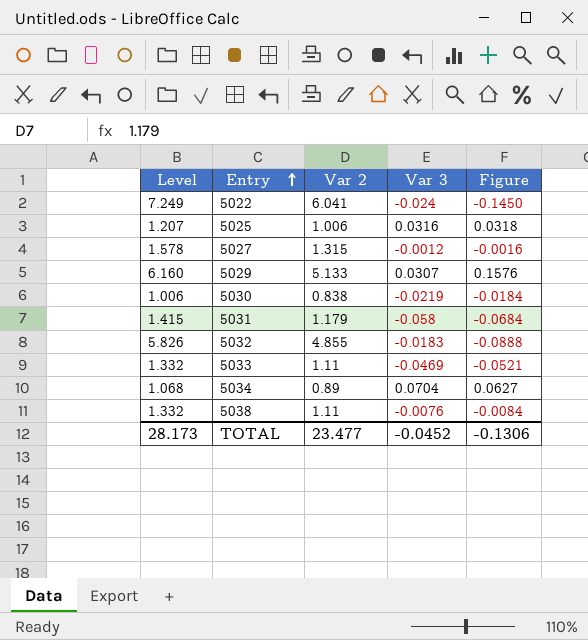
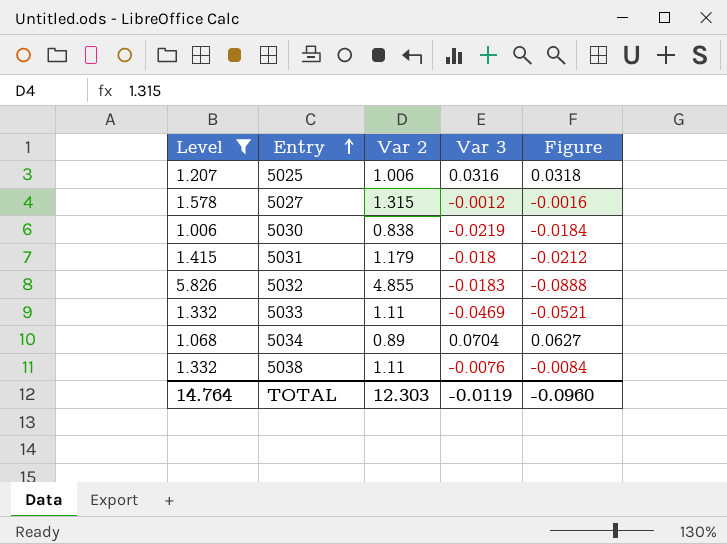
filter: none -> Level <= 5.826
5031 | Var 3: -0.058 -> -0.018
5031 | Figure: -0.0684 -> -0.0212
TOTAL | Level: 28.173 -> 14.764
TOTAL | Var 2: 23.477 -> 12.303
TOTAL | Var 3: -0.0452 -> -0.0119
TOTAL | Figure: -0.1306 -> -0.0960

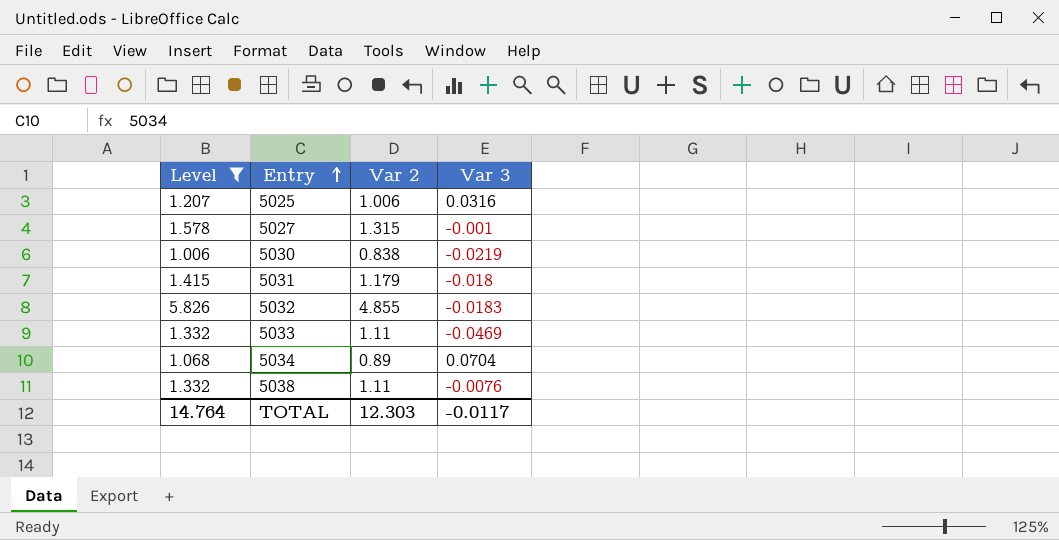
column Figure | formula: [Var 2] * [Var 3] -> none
5027 | Var 3: -0.0012 -> -0.001
TOTAL | Var 3: -0.0119 -> -0.0117

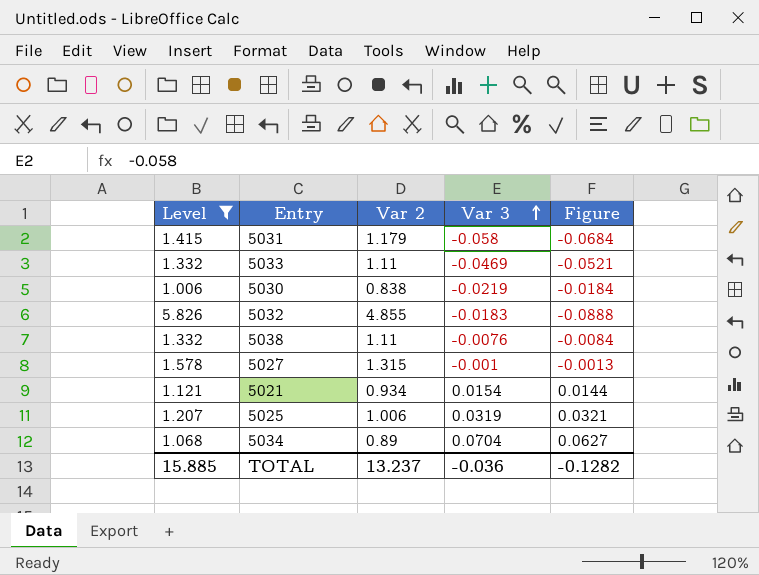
row order: Entry ascending -> Var 3 ascending
column Figure | formula: none -> [Var 2] * [Var 3]
5031 | Var 3: -0.018 -> -0.058
row 5021: none -> 1.121 | 0.934 | 0.0154 | 0.0144
5025 | Var 3: 0.0316 -> 0.0319
TOTAL | Level: 14.764 -> 15.885
TOTAL | Var 2: 12.303 -> 13.237
TOTAL | Var 3: -0.0117 -> -0.036

